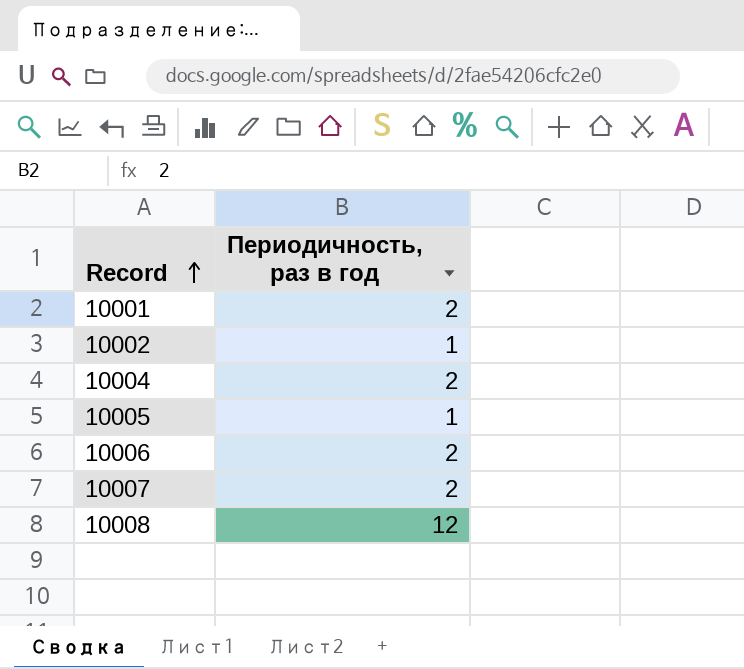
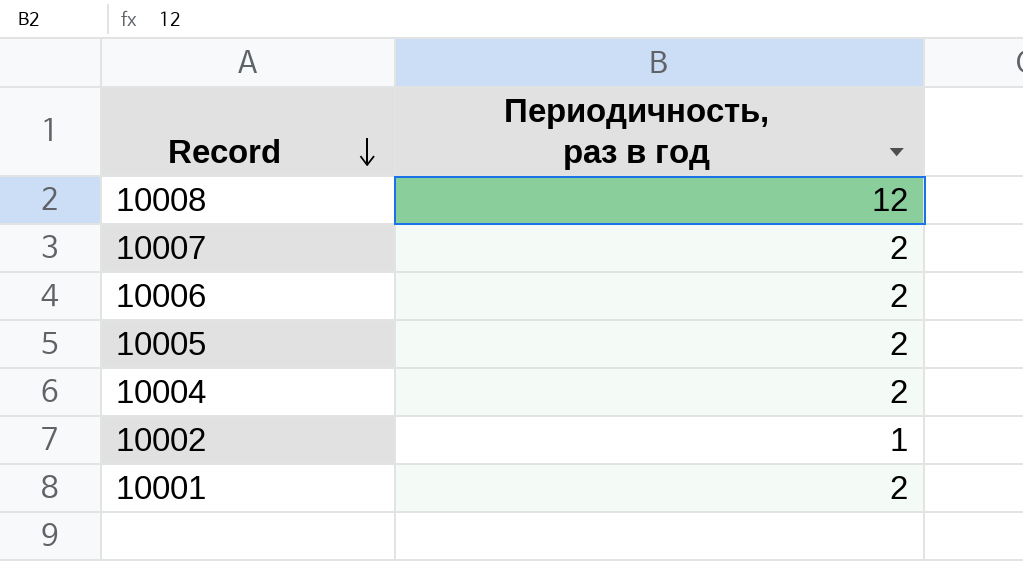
row order: Record ascending -> Record descending
10005 | Периодичность, раз в год: 1 -> 2

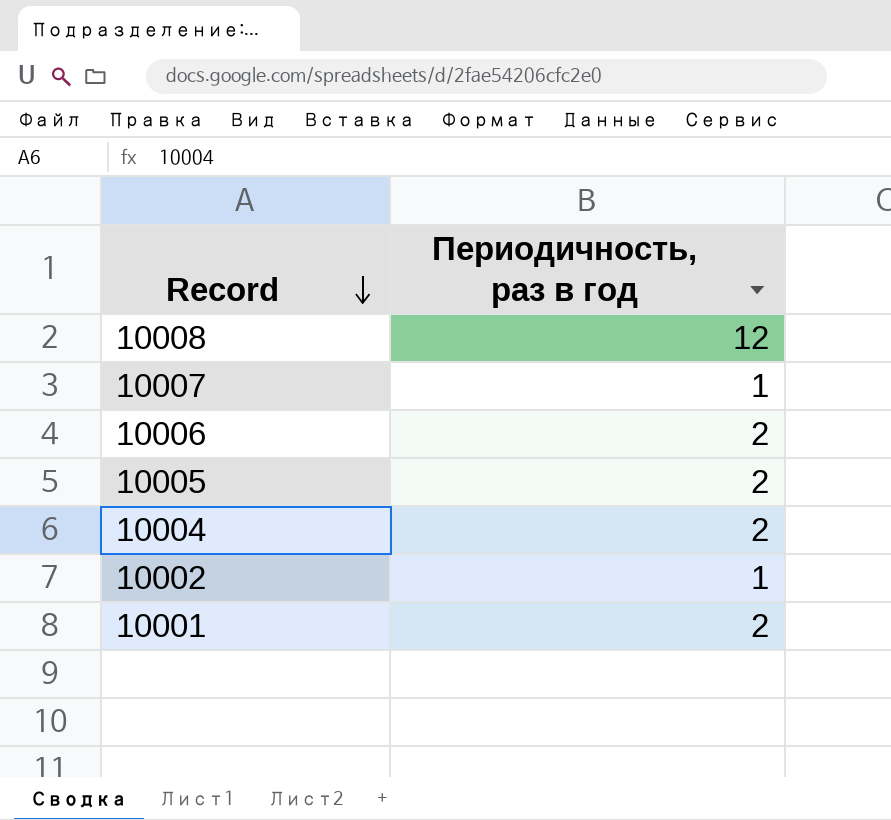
10007 | Периодичность, раз в год: 2 -> 1

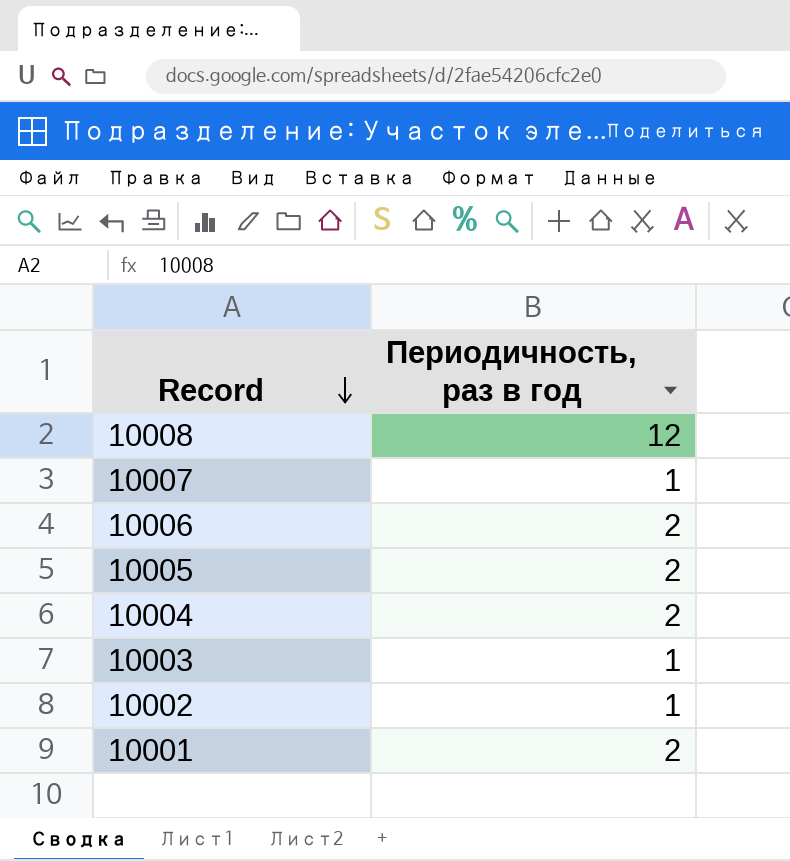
row 10003: none -> 1

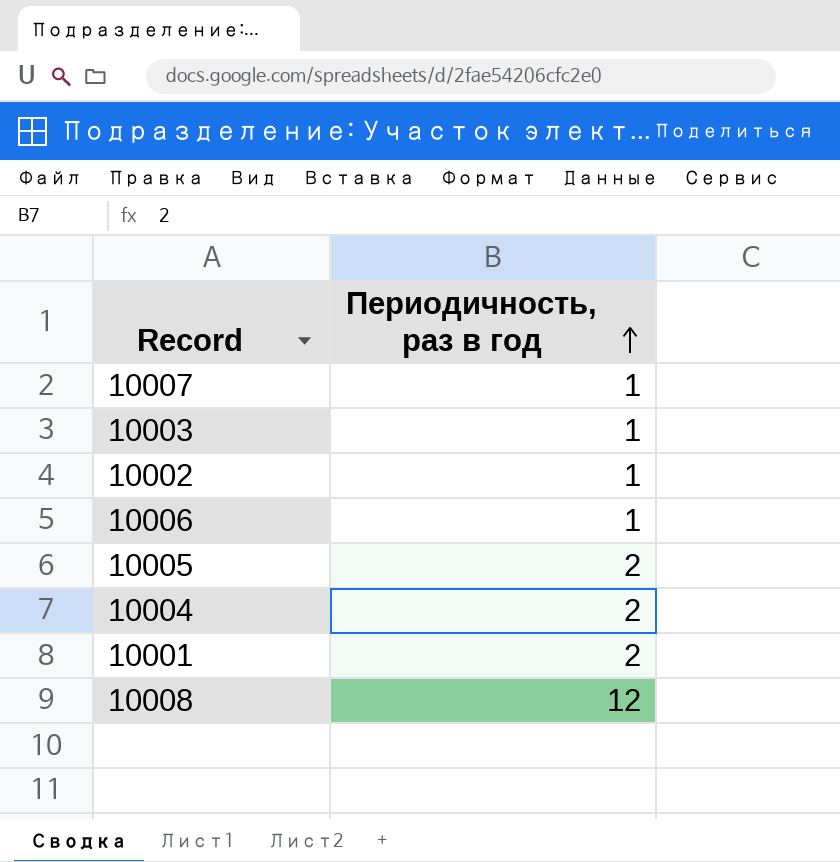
row order: Record descending -> Периодичность, раз в год ascending
10006 | Периодичность, раз в год: 2 -> 1

